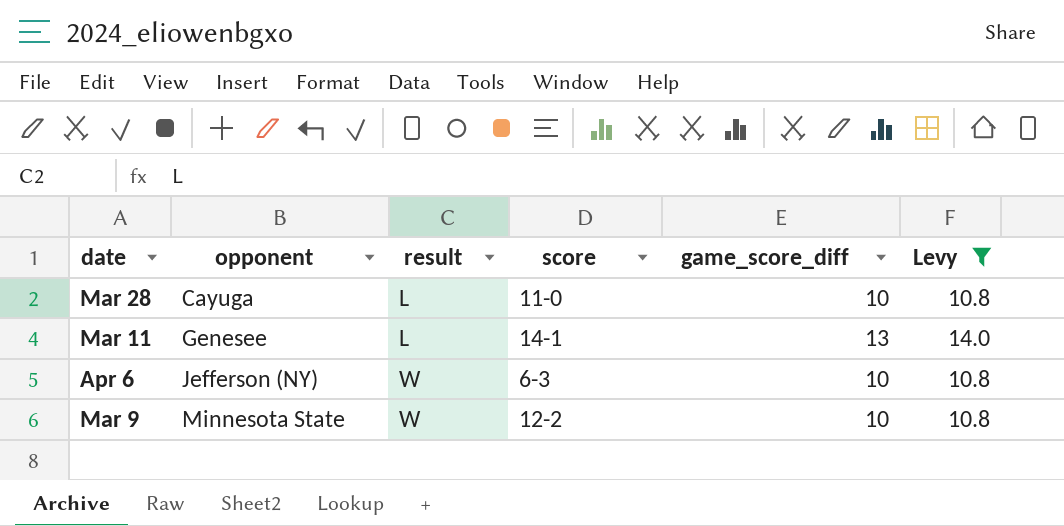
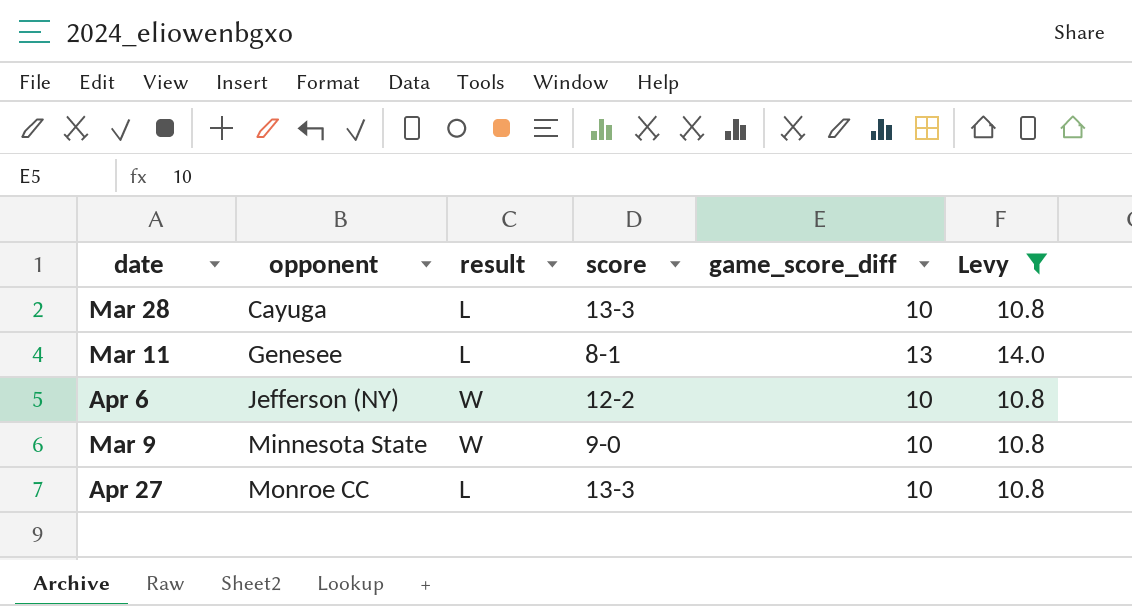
Mar 28 | score: 11-0 -> 13-3
Mar 11 | score: 14-1 -> 8-1
Apr 6 | score: 6-3 -> 12-2
Mar 9 | score: 12-2 -> 9-0
row Apr 27: none -> Monroe CC | L | 13-3 | 10 | 10.8

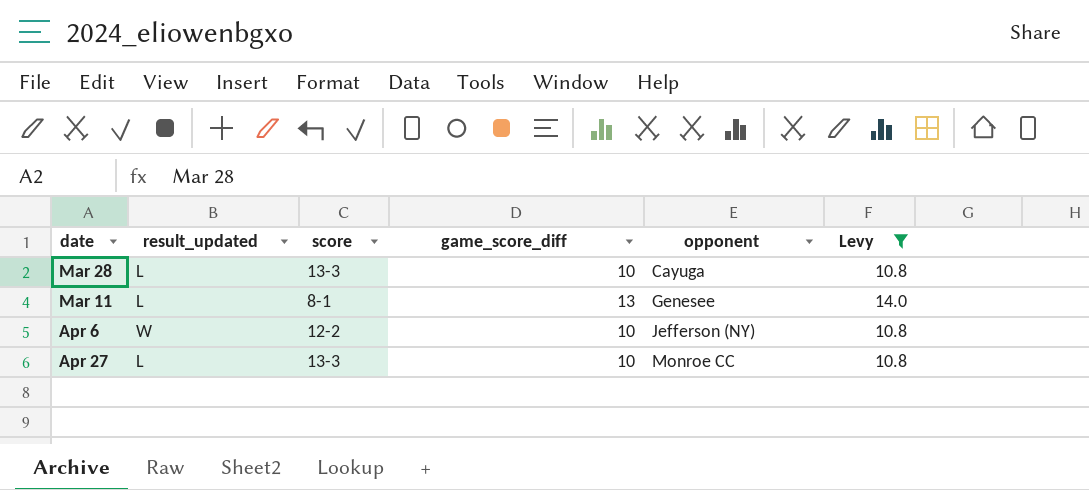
column name: result -> result_updated
column opponent | position: 2 -> 5
row Mar 9: Minnesota State | W | 9-0 | 10 | 10.8 -> none

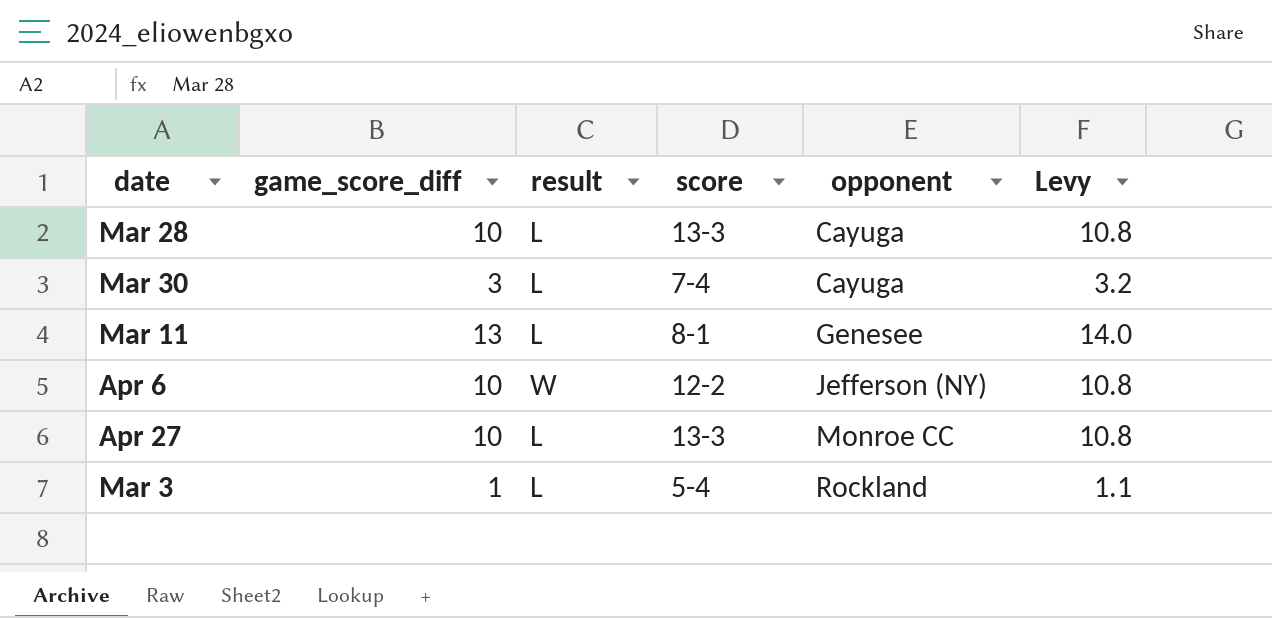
filter: Levy >= 10.8 -> none
column game_score_diff | position: 4 -> 2
column name: result_updated -> result

